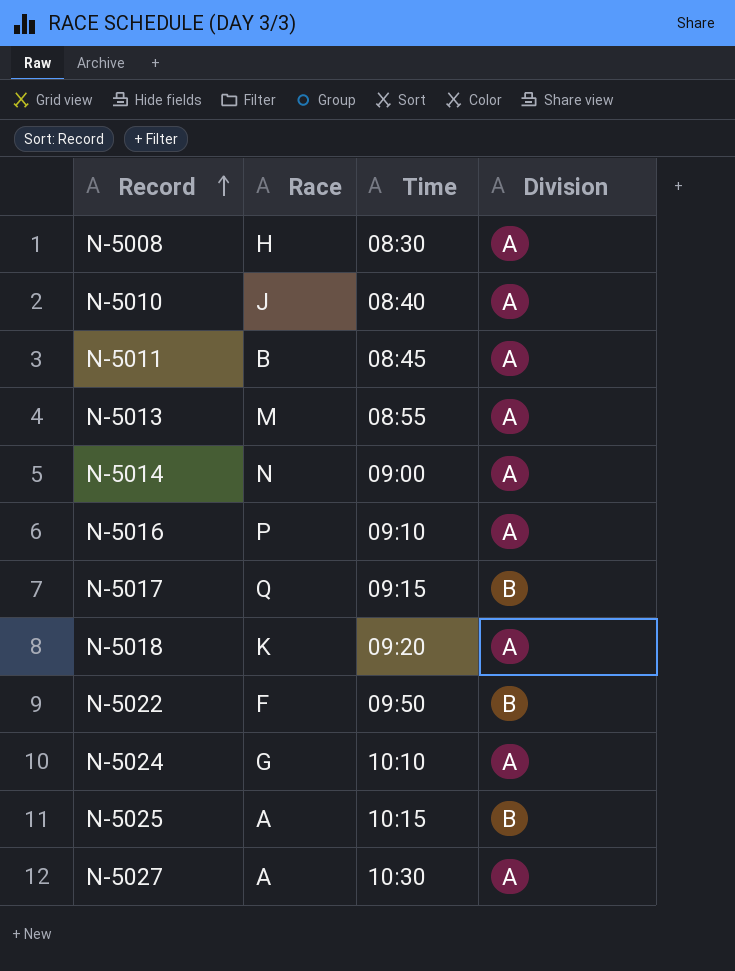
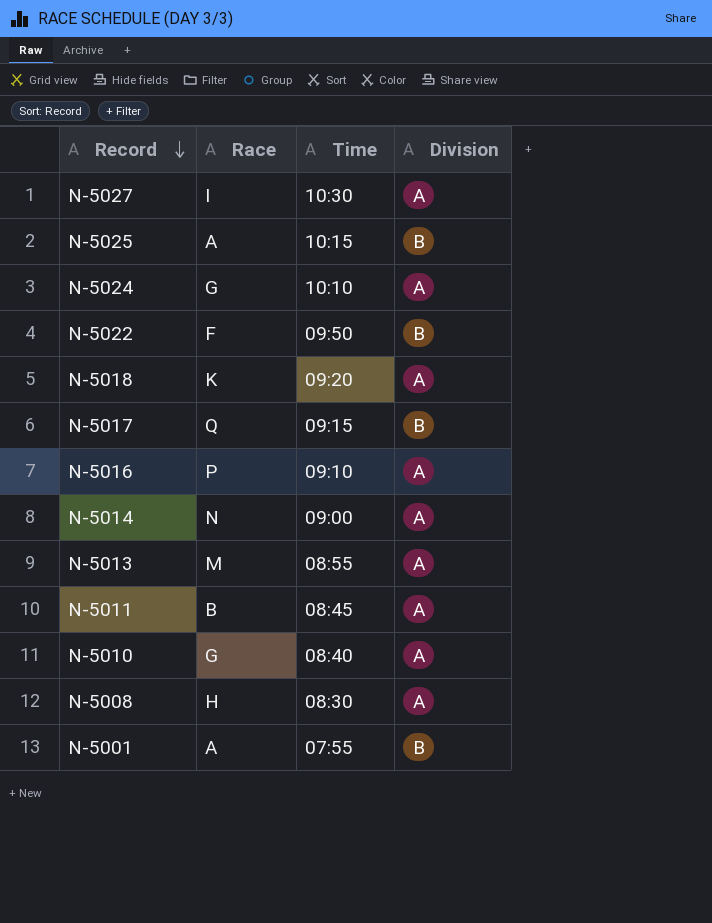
row order: Record ascending -> Record descending
N-5027 | Race: A -> I
N-5010 | Race: J -> G
row N-5001: none -> A | 07:55 | B

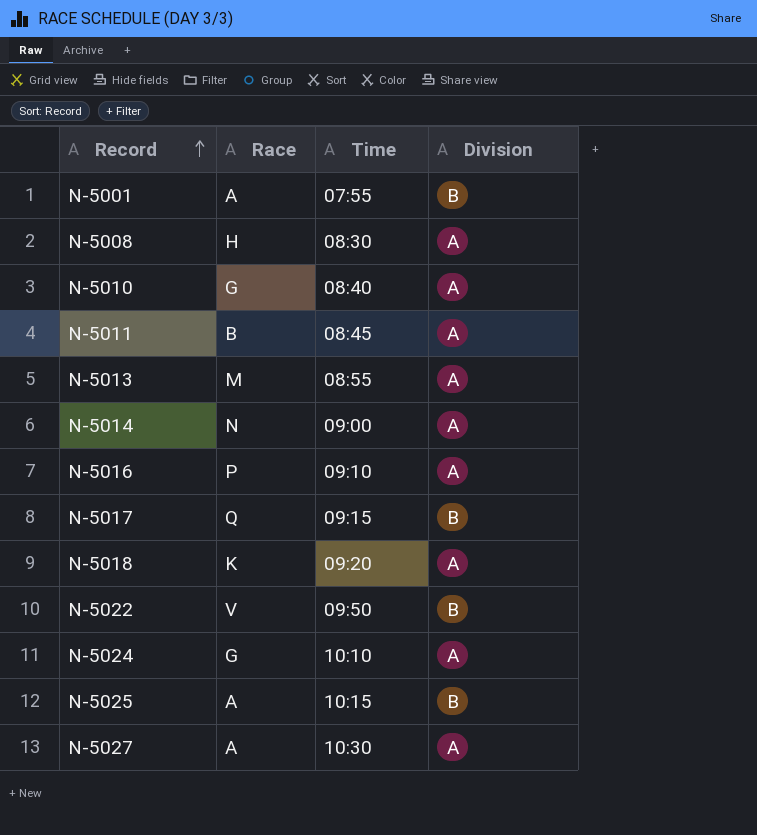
row order: Record descending -> Record ascending
N-5022 | Race: F -> V
N-5027 | Race: I -> A

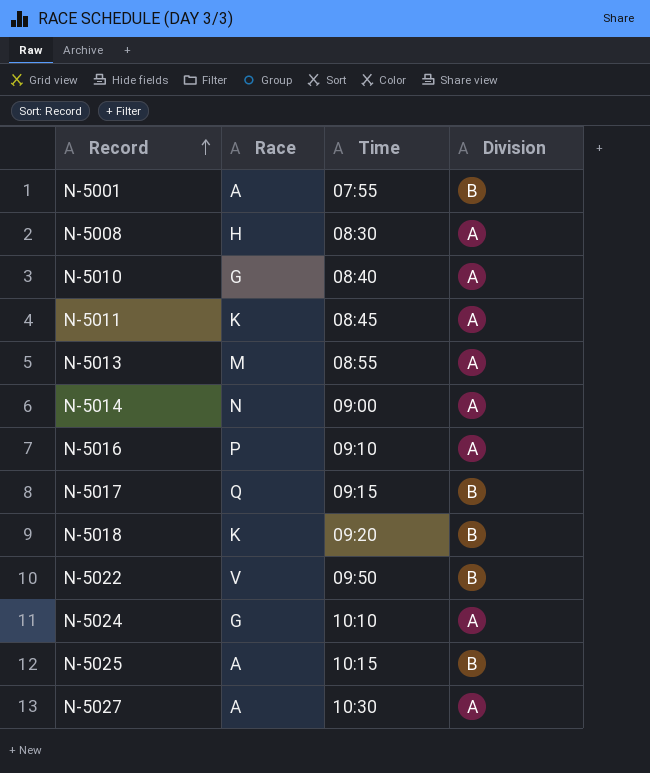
N-5011 | Race: B -> K
N-5018 | Division: A -> B

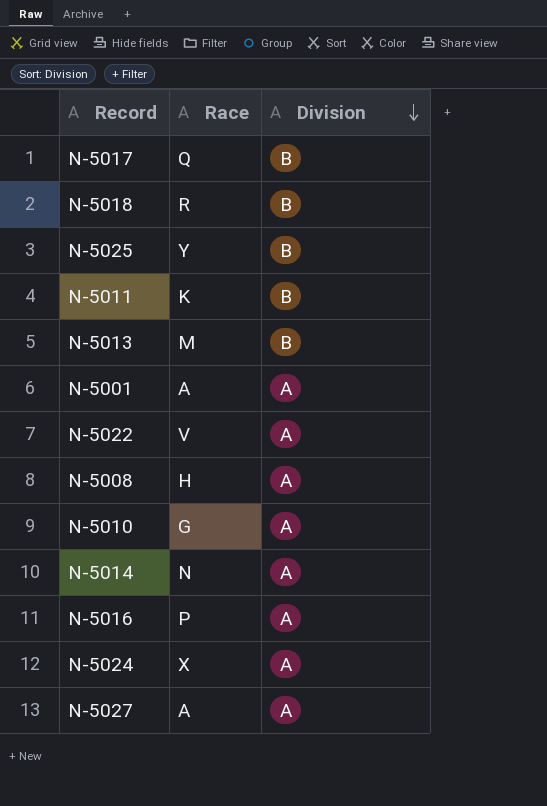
row order: Record ascending -> Division descending
column Time | position: 3 -> none
N-5018 | Race: K -> R
N-5025 | Race: A -> Y
N-5011 | Division: A -> B
N-5013 | Division: A -> B
N-5001 | Division: B -> A
N-5022 | Division: B -> A
N-5024 | Race: G -> X

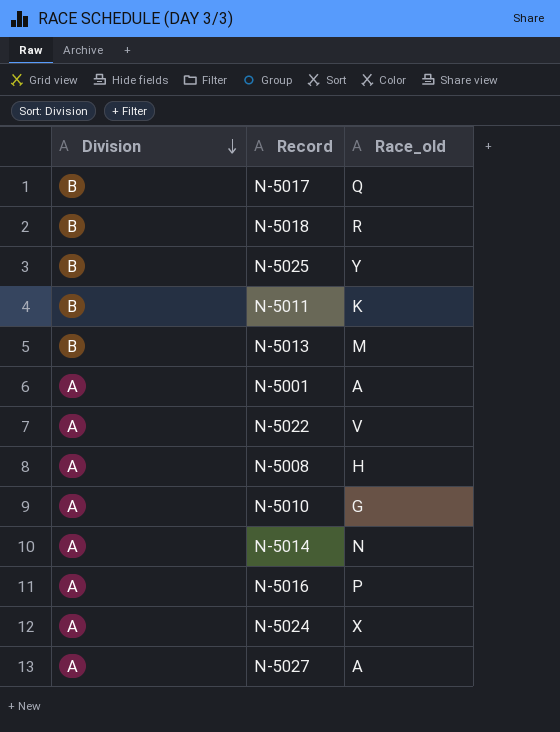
column Division | position: 3 -> 1
column name: Race -> Race_old

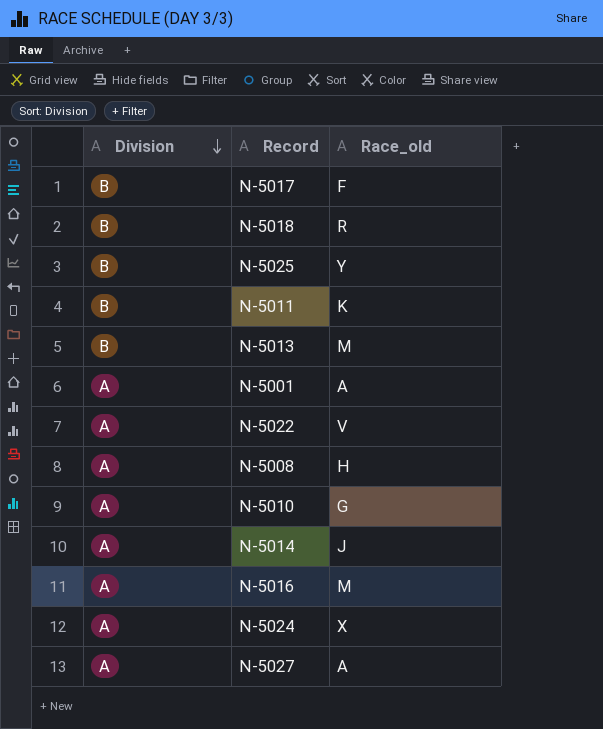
N-5017 | Race_old: Q -> F
N-5014 | Race_old: N -> J
N-5016 | Race_old: P -> M

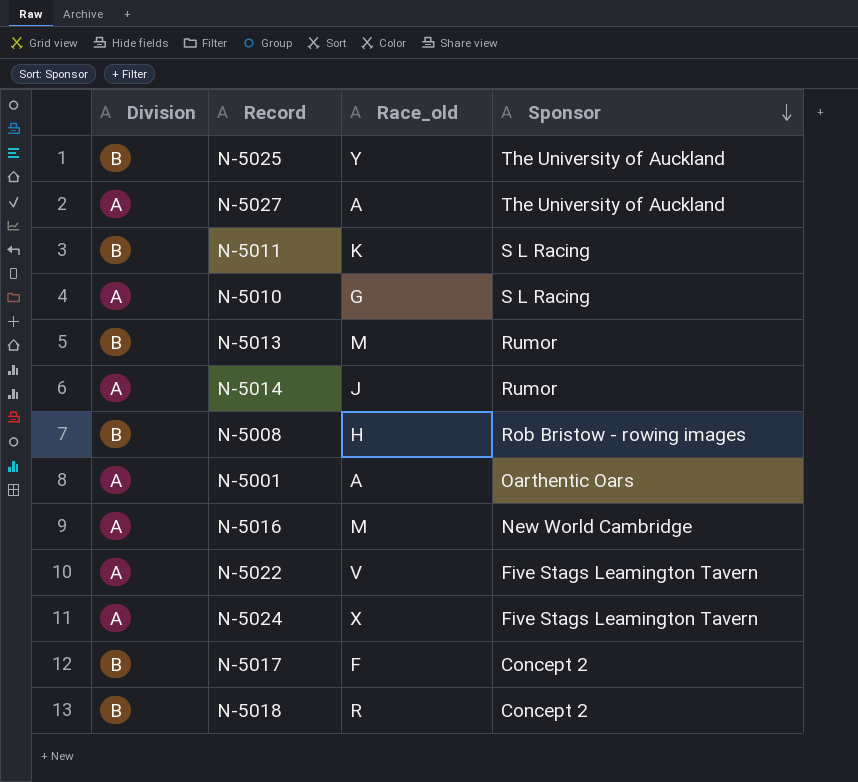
row order: Division descending -> Sponsor descending
column Sponsor | position: none -> 4
N-5008 | Division: A -> B

